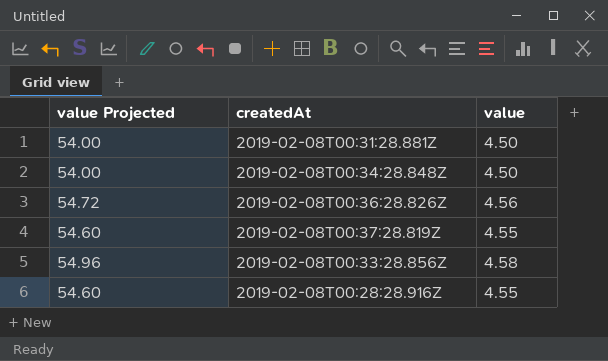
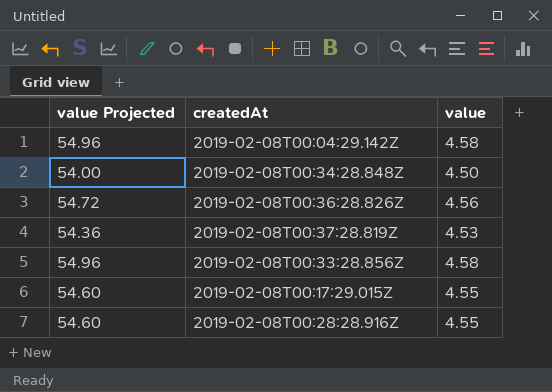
row 2019-02-08T00:31:28.881Z: 54.00 | 4.50 -> none
row 2019-02-08T00:04:29.142Z: none -> 54.96 | 4.58
2019-02-08T00:37:28.819Z | value Projected: 54.60 -> 54.36
2019-02-08T00:37:28.819Z | value: 4.55 -> 4.53
row 2019-02-08T00:17:29.015Z: none -> 54.60 | 4.55

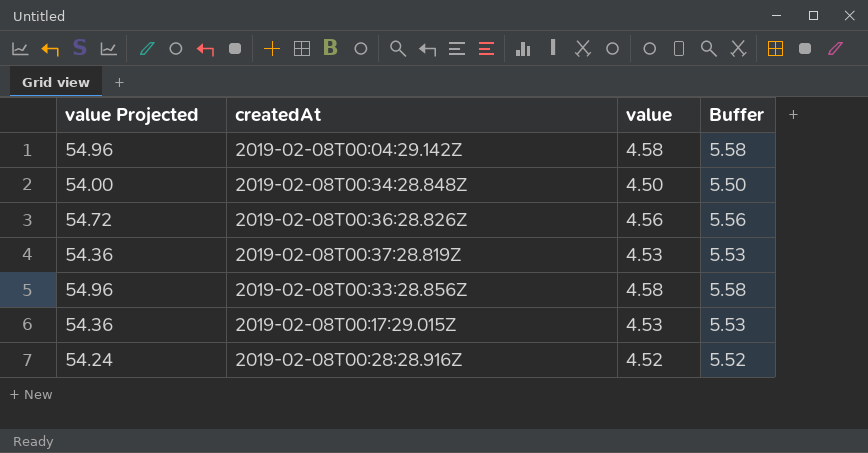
column Buffer | formula: none -> [value] + 1
2019-02-08T00:17:29.015Z | value Projected: 54.60 -> 54.36
2019-02-08T00:17:29.015Z | value: 4.55 -> 4.53
2019-02-08T00:28:28.916Z | value Projected: 54.60 -> 54.24
2019-02-08T00:28:28.916Z | value: 4.55 -> 4.52

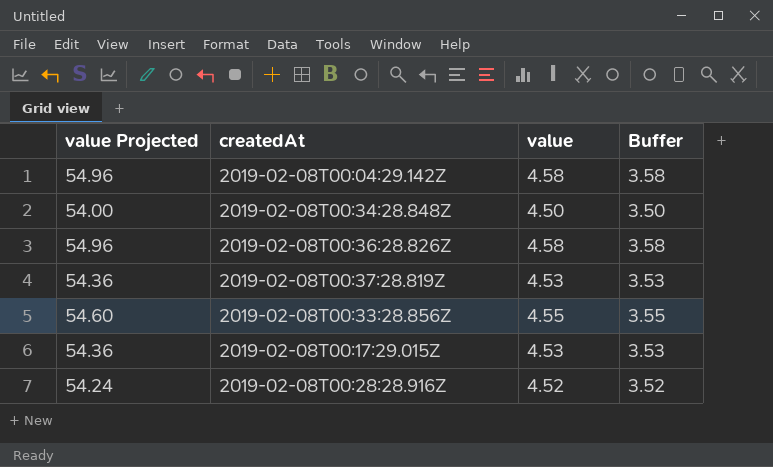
column Buffer | formula: [value] + 1 -> [value] - 1
2019-02-08T00:36:28.826Z | value Projected: 54.72 -> 54.96
2019-02-08T00:36:28.826Z | value: 4.56 -> 4.58
2019-02-08T00:33:28.856Z | value Projected: 54.96 -> 54.60
2019-02-08T00:33:28.856Z | value: 4.58 -> 4.55

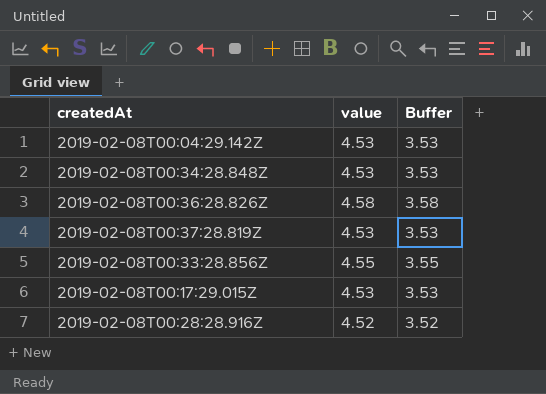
column value Projected | formula: [value] * 12 -> none
2019-02-08T00:04:29.142Z | value: 4.58 -> 4.53
2019-02-08T00:04:29.142Z | Buffer: 3.58 -> 3.53
2019-02-08T00:34:28.848Z | value: 4.50 -> 4.53
2019-02-08T00:34:28.848Z | Buffer: 3.50 -> 3.53

